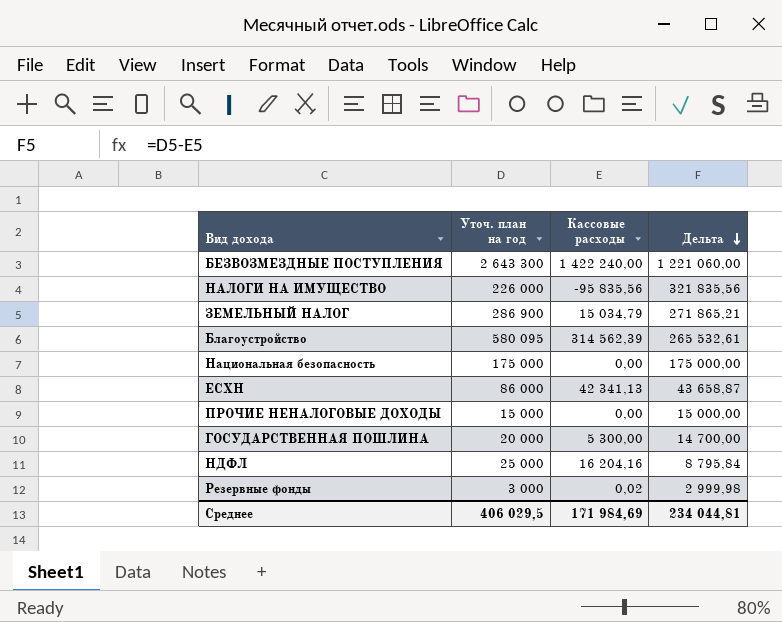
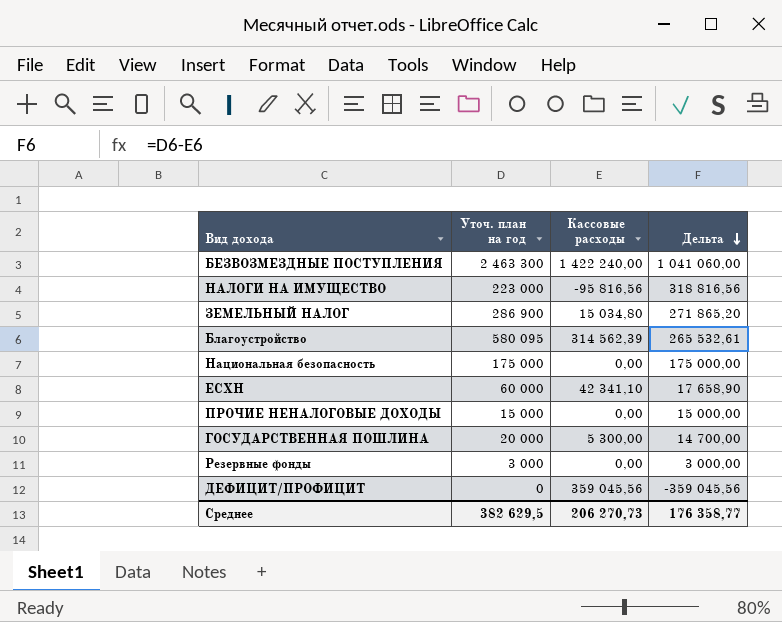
row НДФЛ: 25 000 | 16 204,16 | 8 795,84 -> none
БЕЗВОЗМЕЗДНЫЕ ПОСТУПЛЕНИЯ | Уточ. план на год: 2 643 300 -> 2 463 300
БЕЗВОЗМЕЗДНЫЕ ПОСТУПЛЕНИЯ | Дельта: 1 221 060,00 -> 1 041 060,00
НАЛОГИ НА ИМУЩЕСТВО | Уточ. план на год: 226 000 -> 223 000
НАЛОГИ НА ИМУЩЕСТВО | Кассовые расходы: -95 835,56 -> -95 816,56
НАЛОГИ НА ИМУЩЕСТВО | Дельта: 321 835,56 -> 318 816,56
ЗЕМЕЛЬНЫЙ НАЛОГ | Кассовые расходы: 15 034,79 -> 15 034,80
ЗЕМЕЛЬНЫЙ НАЛОГ | Дельта: 271 865,21 -> 271 865,20
ЕСХН | Уточ. план на год: 86 000 -> 60 000
ЕСХН | Кассовые расходы: 42 341,13 -> 42 341,10
ЕСХН | Дельта: 43 658,87 -> 17 658,90
Резервные фонды | Кассовые расходы: 0,02 -> 0,00
Резервные фонды | Дельта: 2 999,98 -> 3 000,00
row ДЕФИЦИТ/ПРОФИЦИТ: none -> 0 | 359 045,56 | -359 045,56
Среднее | Уточ. план на год: 406 029,5 -> 382 629,5
Среднее | Кассовые расходы: 171 984,69 -> 206 270,73
Среднее | Дельта: 234 044,81 -> 176 358,77

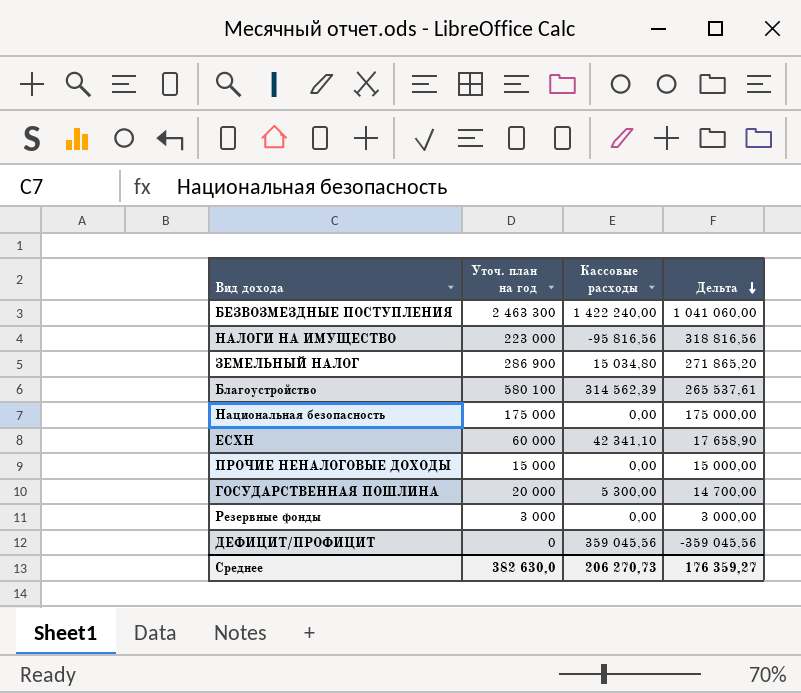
Благоустройство | Уточ. план на год: 580 095 -> 580 100
Благоустройство | Дельта: 265 532,61 -> 265 537,61
Среднее | Уточ. план на год: 382 629,5 -> 382 630,0
Среднее | Дельта: 176 358,77 -> 176 359,27

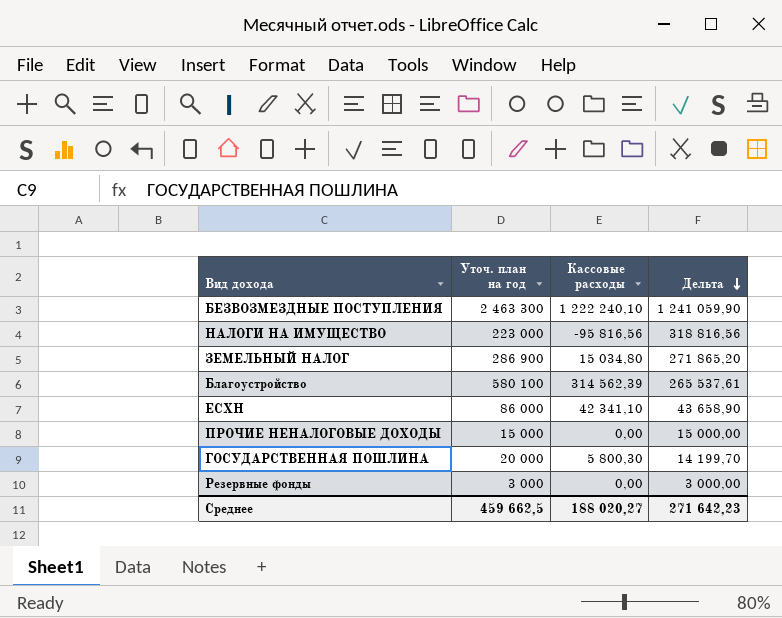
row Национальная безопасность: 175 000 | 0,00 | 175 000,00 -> none
row ДЕФИЦИТ/ПРОФИЦИТ: 0 | 359 045,56 | -359 045,56 -> none
БЕЗВОЗМЕЗДНЫЕ ПОСТУПЛЕНИЯ | Кассовые расходы: 1 422 240,00 -> 1 222 240,10
БЕЗВОЗМЕЗДНЫЕ ПОСТУПЛЕНИЯ | Дельта: 1 041 060,00 -> 1 241 059,90
ЕСХН | Уточ. план на год: 60 000 -> 86 000
ЕСХН | Дельта: 17 658,90 -> 43 658,90
ГОСУДАРСТВЕННАЯ ПОШЛИНА | Кассовые расходы: 5 300,00 -> 5 800,30
ГОСУДАРСТВЕННАЯ ПОШЛИНА | Дельта: 14 700,00 -> 14 199,70
Среднее | Уточ. план на год: 382 630,0 -> 459 662,5
Среднее | Кассовые расходы: 206 270,73 -> 188 020,27
Среднее | Дельта: 176 359,27 -> 271 642,23

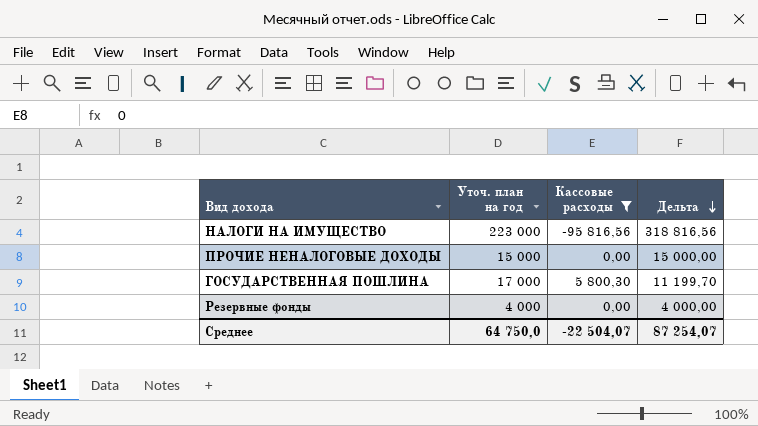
filter: none -> Кассовые расходы <= 5 800,30
ГОСУДАРСТВЕННАЯ ПОШЛИНА | Уточ. план на год: 20 000 -> 17 000
ГОСУДАРСТВЕННАЯ ПОШЛИНА | Дельта: 14 199,70 -> 11 199,70
Резервные фонды | Уточ. план на год: 3 000 -> 4 000
Резервные фонды | Дельта: 3 000,00 -> 4 000,00
Среднее | Уточ. план на год: 459 662,5 -> 64 750,0
Среднее | Кассовые расходы: 188 020,27 -> -22 504,07
Среднее | Дельта: 271 642,23 -> 87 254,07

